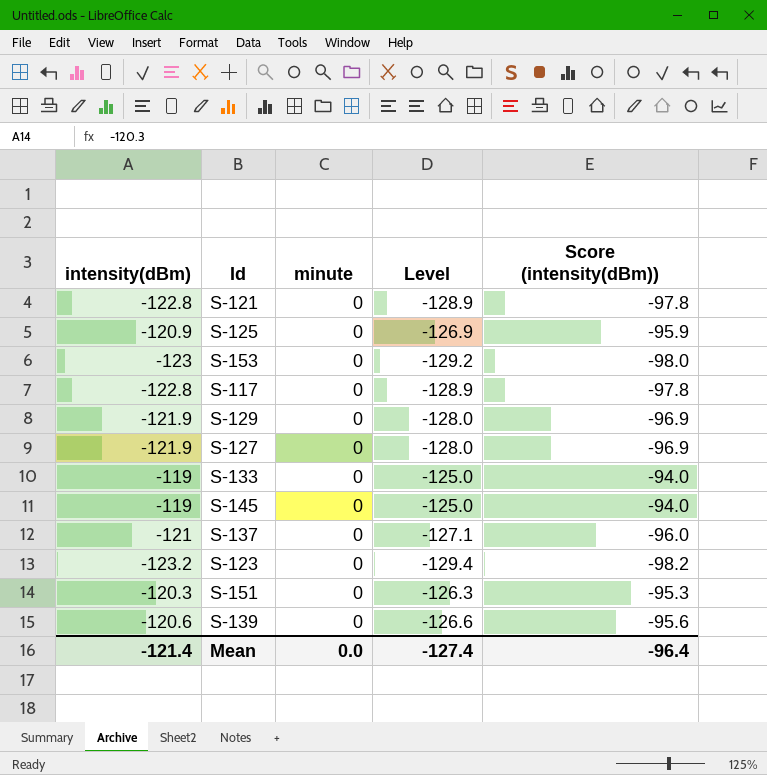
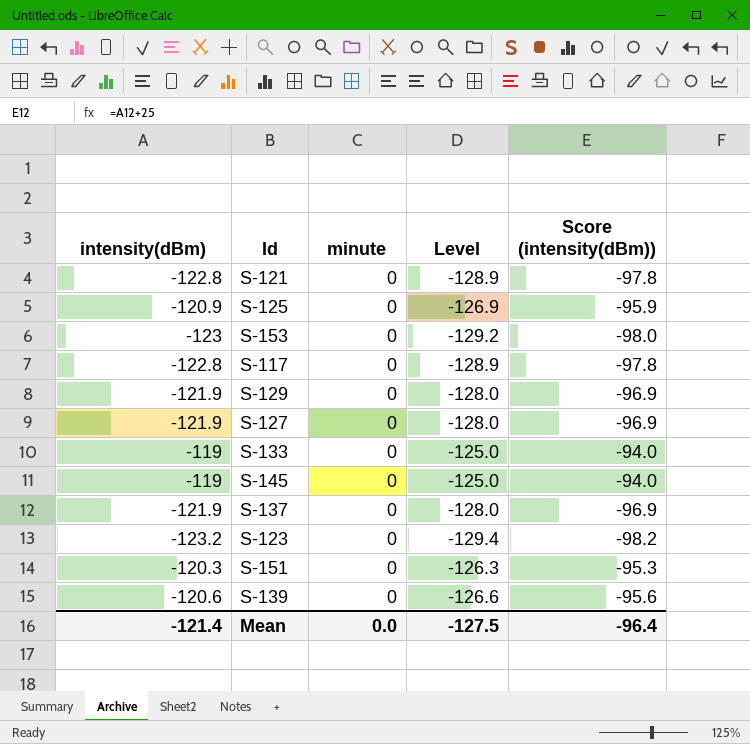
S-137 | intensity(dBm): -121 -> -121.9
S-137 | Level: -127.1 -> -128.0
S-137 | Score (intensity(dBm)): -96.0 -> -96.9
Mean | Level: -127.4 -> -127.5

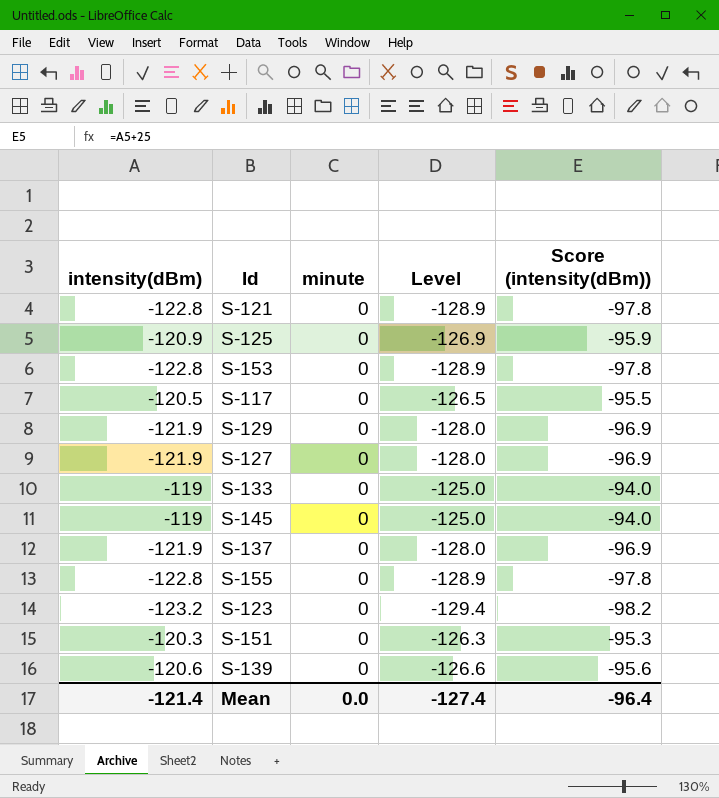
S-153 | intensity(dBm): -123 -> -122.8
S-153 | Level: -129.2 -> -128.9
S-153 | Score (intensity(dBm)): -98.0 -> -97.8
S-117 | intensity(dBm): -122.8 -> -120.5
S-117 | Level: -128.9 -> -126.5
S-117 | Score (intensity(dBm)): -97.8 -> -95.5
row S-155: none -> -122.8 | 0 | -128.9 | -97.8
Mean | Level: -127.5 -> -127.4

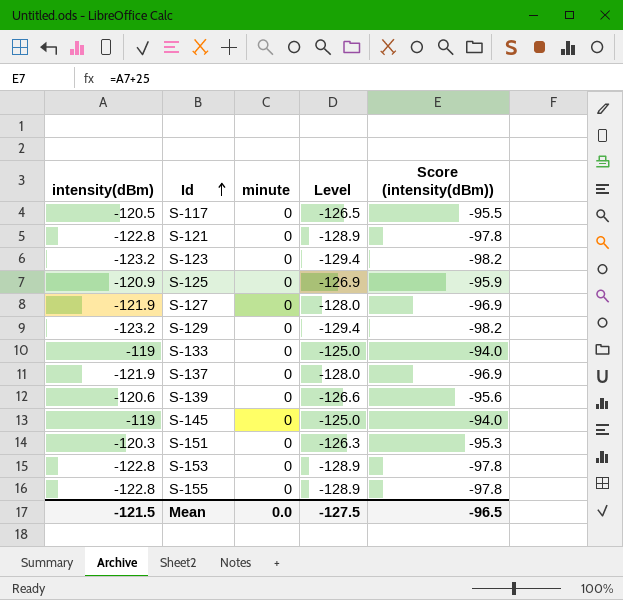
row order: none -> Id ascending
S-129 | intensity(dBm): -121.9 -> -123.2
S-129 | Level: -128.0 -> -129.4
S-129 | Score (intensity(dBm)): -96.9 -> -98.2
Mean | intensity(dBm): -121.4 -> -121.5
Mean | Level: -127.4 -> -127.5
Mean | Score (intensity(dBm)): -96.4 -> -96.5

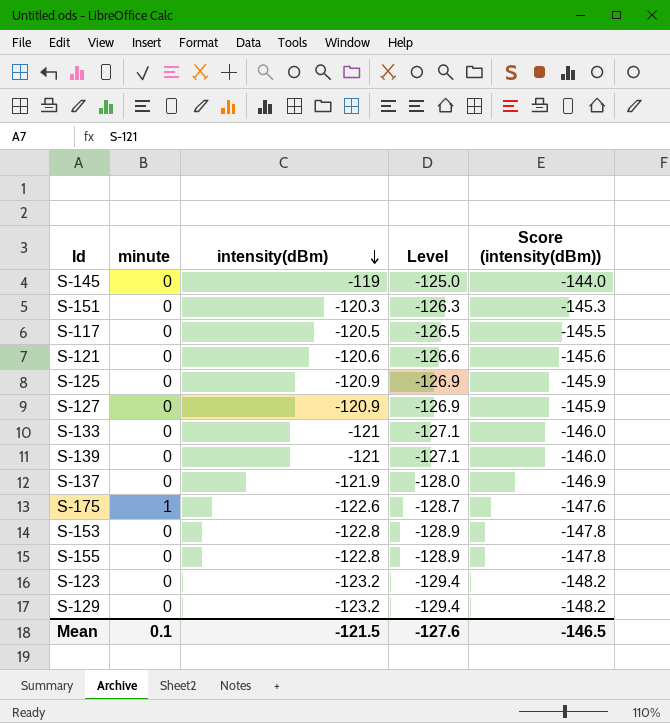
row order: Id ascending -> intensity(dBm) descending
column intensity(dBm) | position: 1 -> 3
column Score (intensity(dBm)) | formula: [intensity(dBm)] + 25 -> [intensity(dBm)] - 25
S-121 | intensity(dBm): -122.8 -> -120.6
S-121 | Level: -128.9 -> -126.6
S-127 | intensity(dBm): -121.9 -> -120.9
S-127 | Level: -128.0 -> -126.9
S-133 | intensity(dBm): -119 -> -121
S-133 | Level: -125.0 -> -127.1
S-139 | intensity(dBm): -120.6 -> -121
S-139 | Level: -126.6 -> -127.1
row S-175: none -> 1 | -122.6 | -128.7 | -147.6
Mean | minute: 0.0 -> 0.1
Mean | Level: -127.5 -> -127.6
Mean | Score (intensity(dBm)): -96.5 -> -146.5

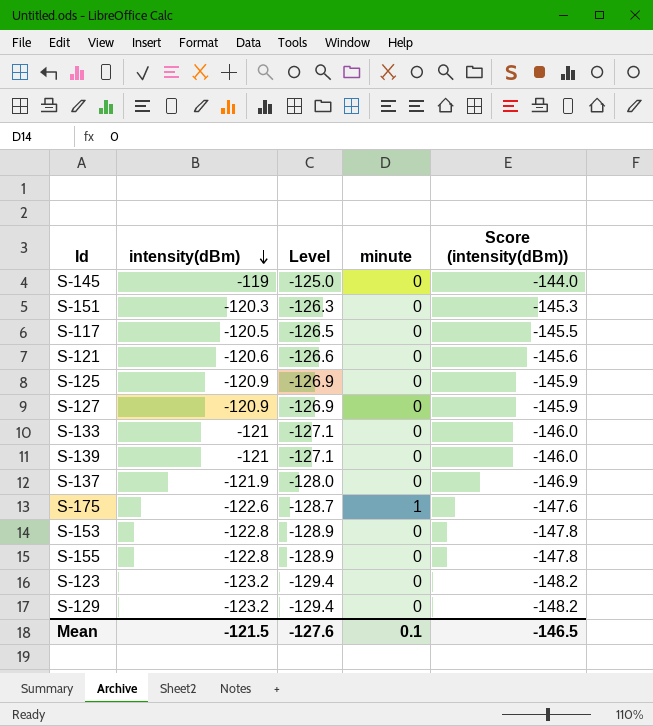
column minute | position: 2 -> 4

